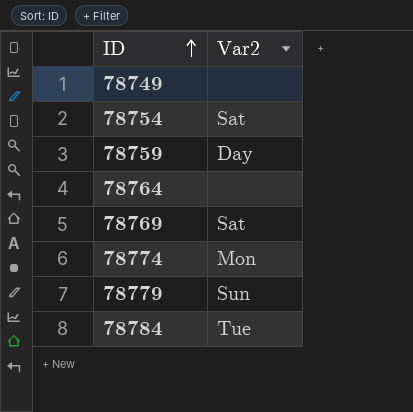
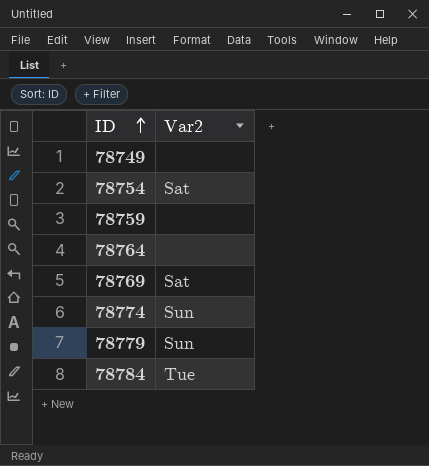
78759 | Var2: Day -> none
78774 | Var2: Mon -> Sun

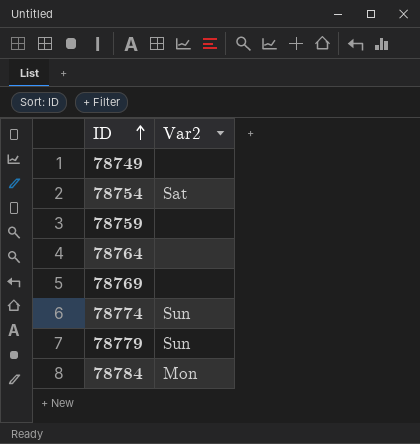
78769 | Var2: Sat -> none
78784 | Var2: Tue -> Mon

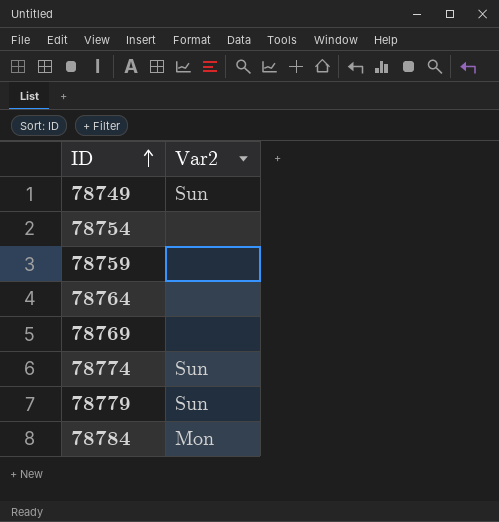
78749 | Var2: none -> Sun
78754 | Var2: Sat -> none

